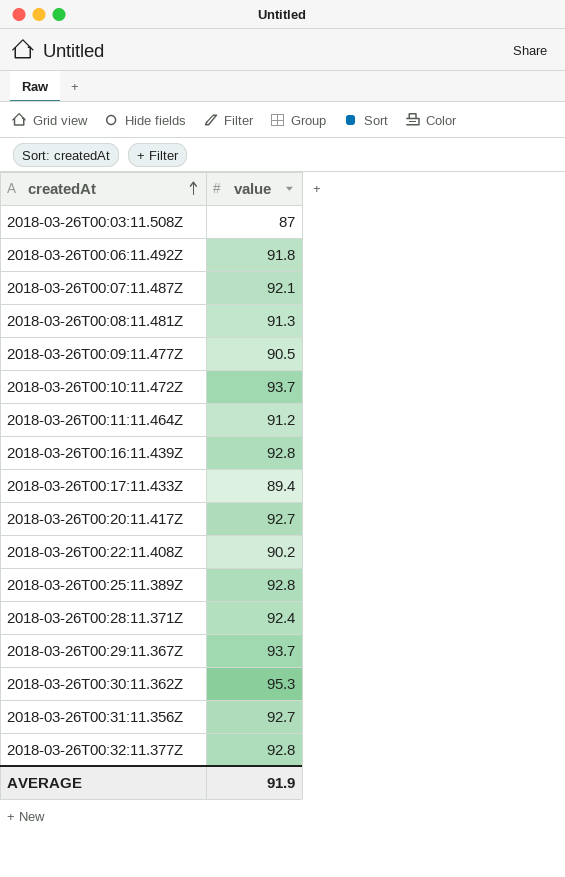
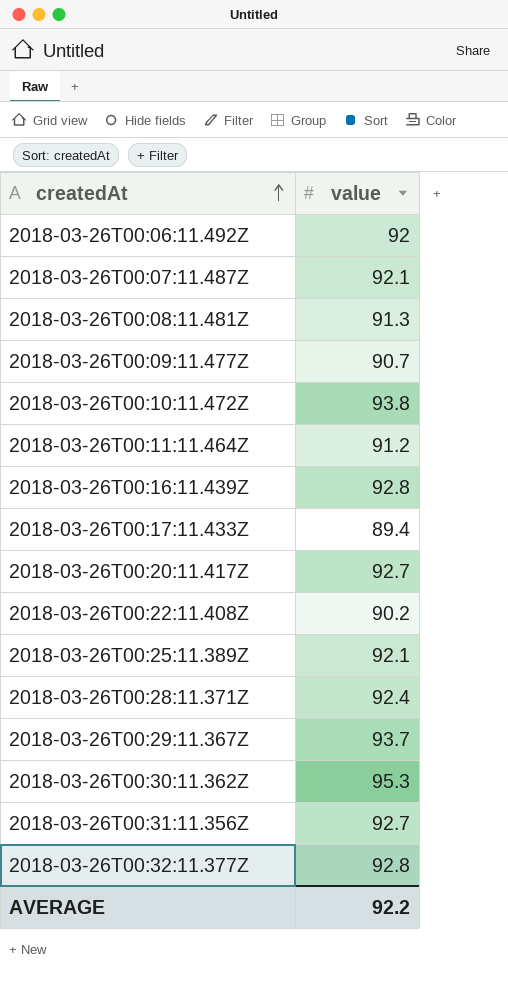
row 2018-03-26T00:03:11.508Z: 87 -> none
2018-03-26T00:06:11.492Z | value: 91.8 -> 92
2018-03-26T00:09:11.477Z | value: 90.5 -> 90.7
2018-03-26T00:10:11.472Z | value: 93.7 -> 93.8
2018-03-26T00:25:11.389Z | value: 92.8 -> 92.1
AVERAGE | value: 91.9 -> 92.2

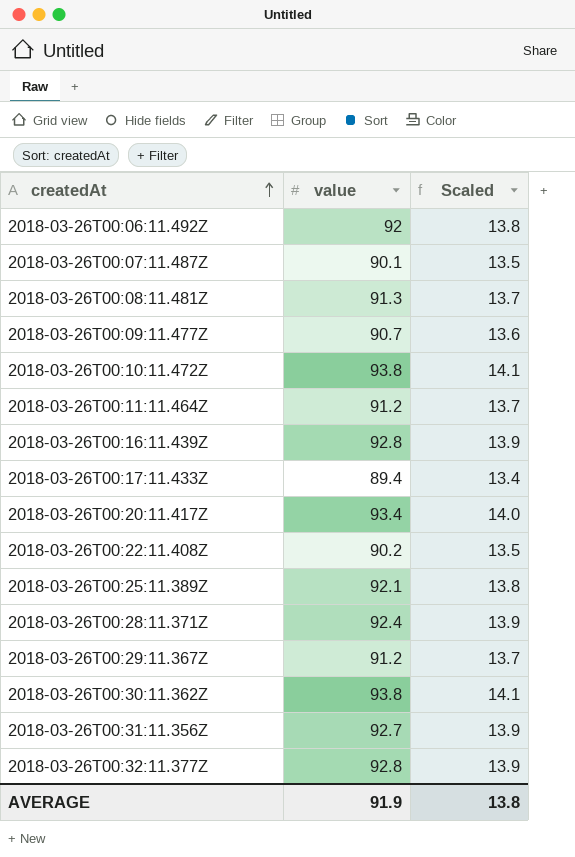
column Scaled | formula: none -> [value] * 0.15
2018-03-26T00:07:11.487Z | value: 92.1 -> 90.1
2018-03-26T00:20:11.417Z | value: 92.7 -> 93.4
2018-03-26T00:29:11.367Z | value: 93.7 -> 91.2
2018-03-26T00:30:11.362Z | value: 95.3 -> 93.8
AVERAGE | value: 92.2 -> 91.9

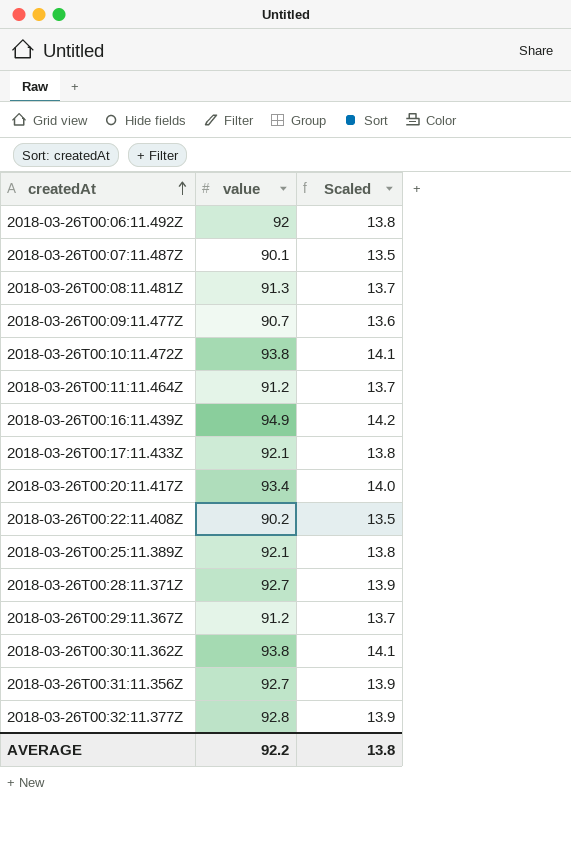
2018-03-26T00:16:11.439Z | value: 92.8 -> 94.9
2018-03-26T00:16:11.439Z | Scaled: 13.9 -> 14.2
2018-03-26T00:17:11.433Z | value: 89.4 -> 92.1
2018-03-26T00:17:11.433Z | Scaled: 13.4 -> 13.8
2018-03-26T00:28:11.371Z | value: 92.4 -> 92.7
AVERAGE | value: 91.9 -> 92.2

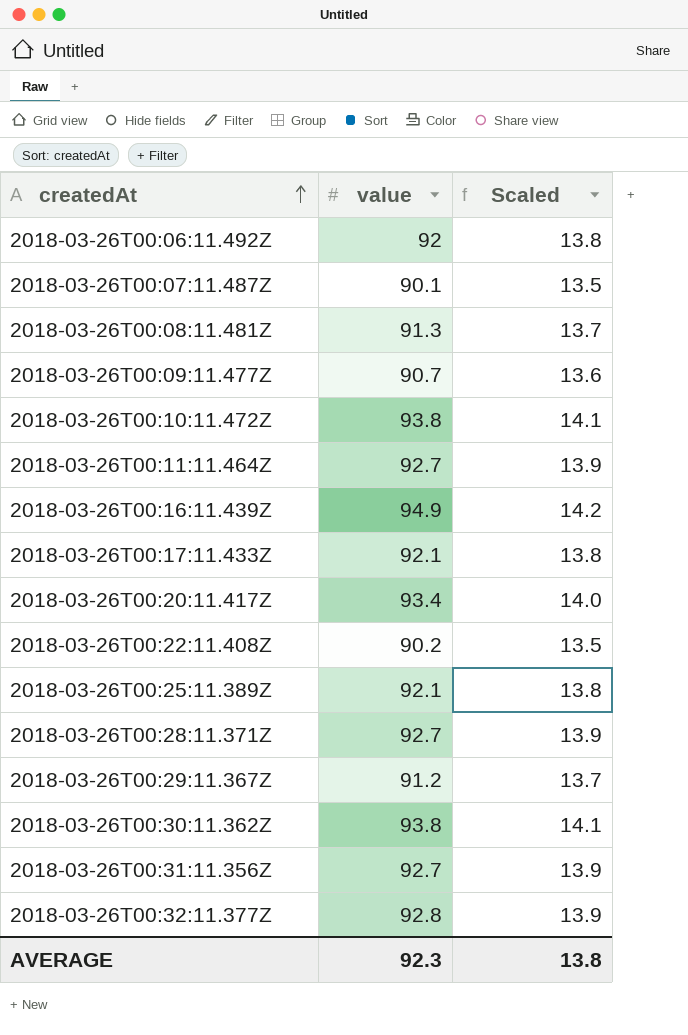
2018-03-26T00:11:11.464Z | value: 91.2 -> 92.7
2018-03-26T00:11:11.464Z | Scaled: 13.7 -> 13.9
AVERAGE | value: 92.2 -> 92.3

